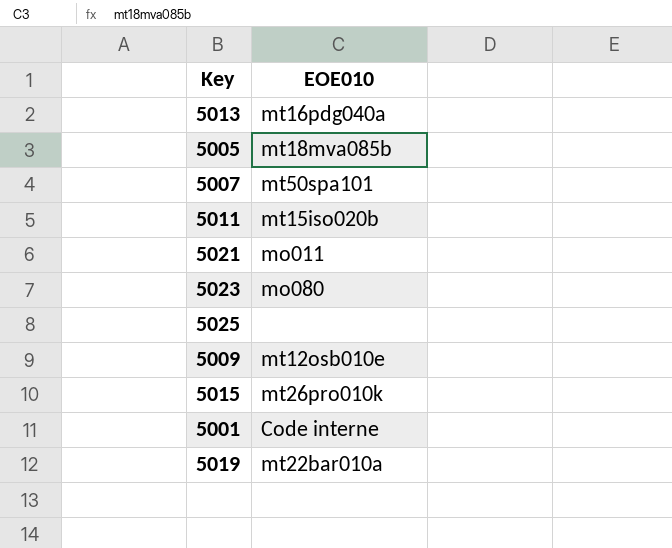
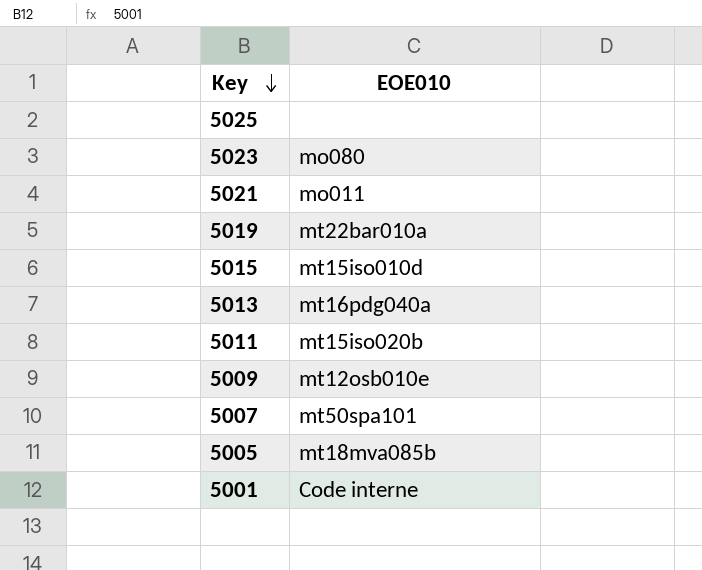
row order: none -> Key descending
5015 | EOE010: mt26pro010k -> mt15iso010d

